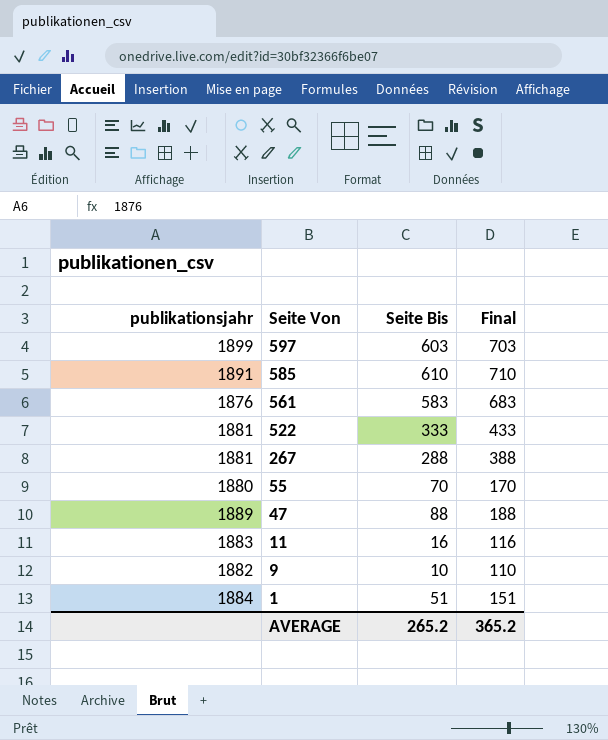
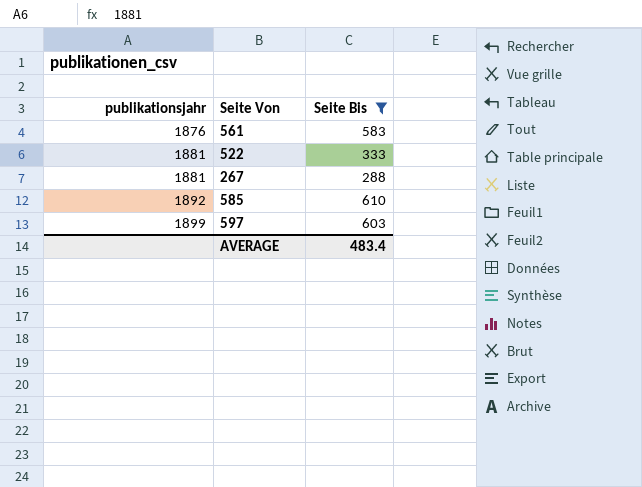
filter: none -> Seite Bis >= 288
row order: Seite Von descending -> publikationsjahr ascending
column Final | formula: [Seite Bis] + 100 -> none
585 | publikationsjahr: 1891 -> 1892
AVERAGE | Seite Bis: 265.2 -> 483.4

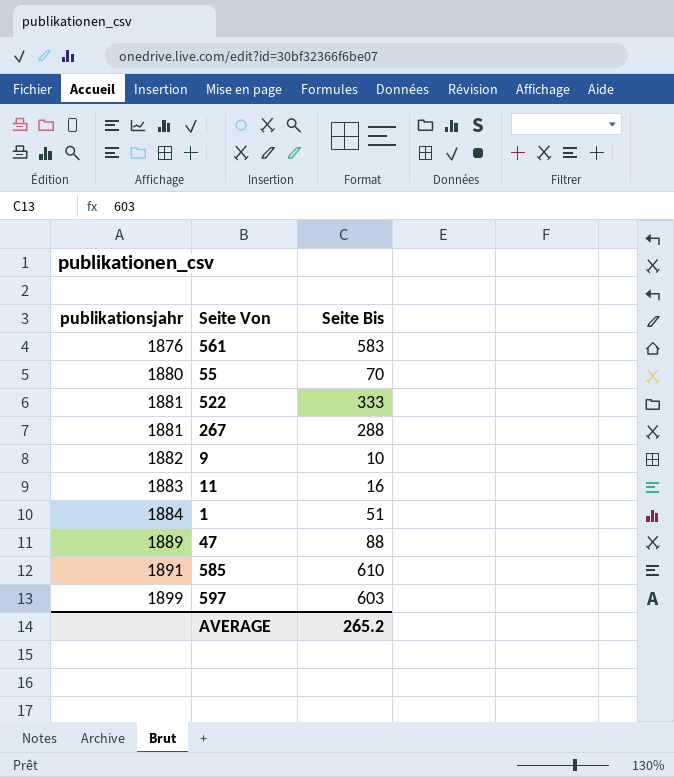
filter: Seite Bis >= 288 -> none
585 | publikationsjahr: 1892 -> 1891
AVERAGE | Seite Bis: 483.4 -> 265.2

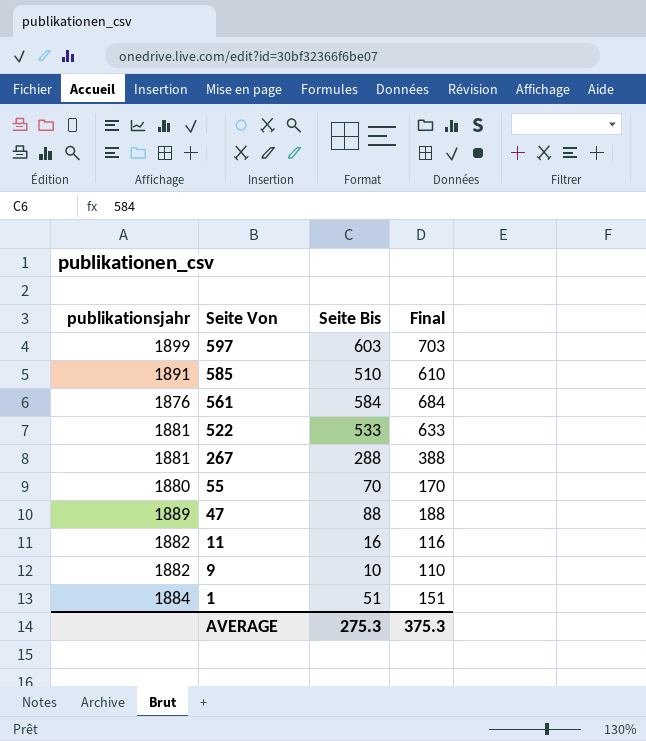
row order: publikationsjahr ascending -> Seite Von descending
column Final | formula: none -> [Seite Bis] + 100
585 | Seite Bis: 610 -> 510
561 | Seite Bis: 583 -> 584
522 | Seite Bis: 333 -> 533
11 | publikationsjahr: 1883 -> 1882
AVERAGE | Seite Bis: 265.2 -> 275.3

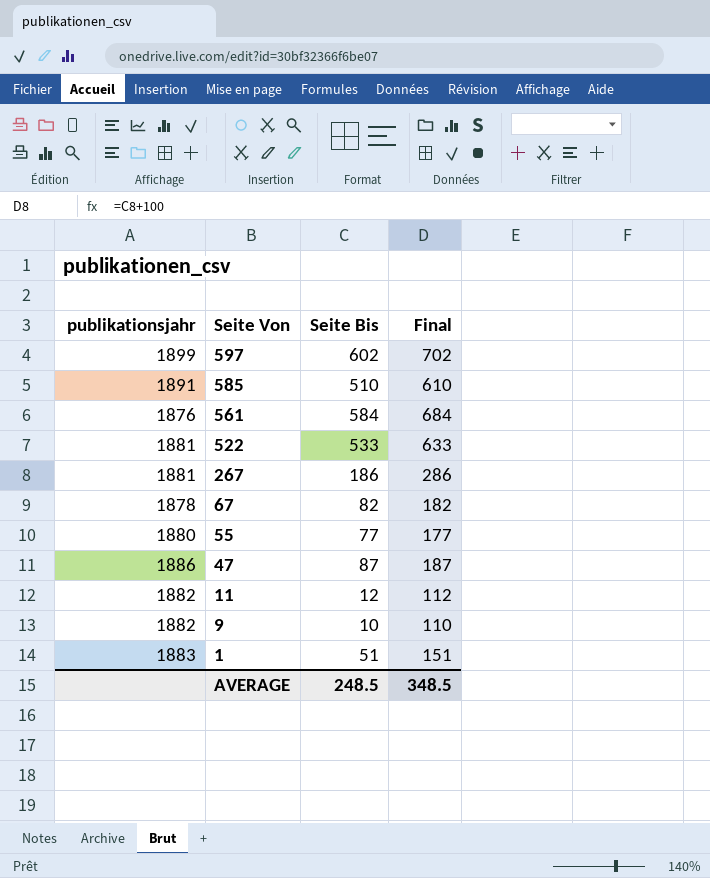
597 | Seite Bis: 603 -> 602
597 | Final: 703 -> 702
267 | Seite Bis: 288 -> 186
267 | Final: 388 -> 286
row 67: none -> 1878 | 82 | 182
55 | Seite Bis: 70 -> 77
55 | Final: 170 -> 177
47 | publikationsjahr: 1889 -> 1886
47 | Seite Bis: 88 -> 87
47 | Final: 188 -> 187
11 | Seite Bis: 16 -> 12
11 | Final: 116 -> 112
1 | publikationsjahr: 1884 -> 1883
AVERAGE | Seite Bis: 275.3 -> 248.5
AVERAGE | Final: 375.3 -> 348.5

